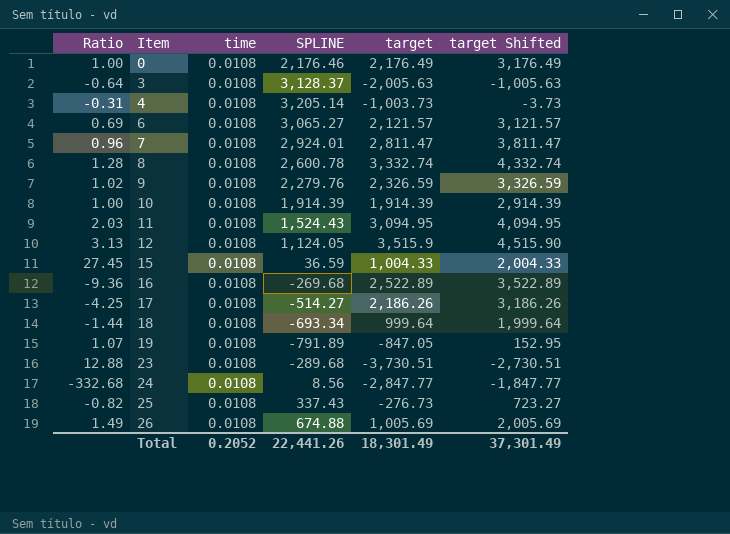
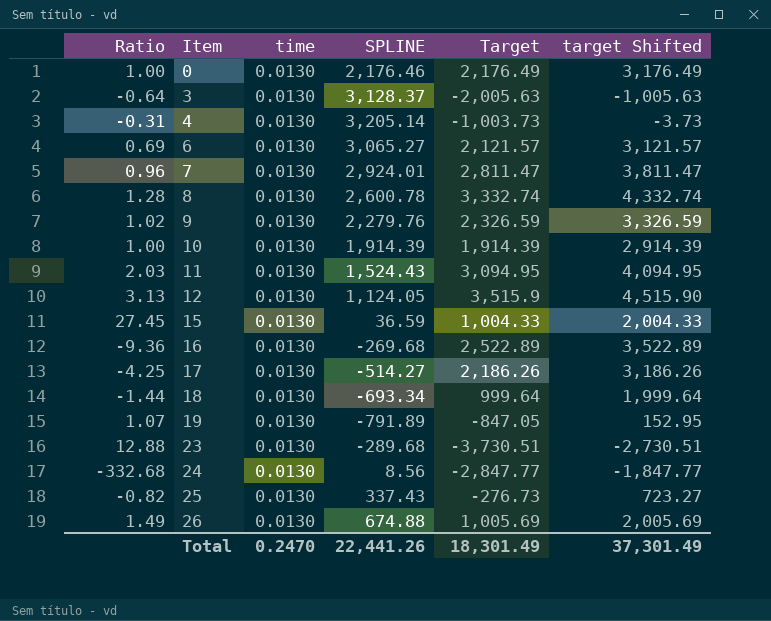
column name: target -> Target
0 | time: 0.0108 -> 0.0130
3 | time: 0.0108 -> 0.0130
4 | time: 0.0108 -> 0.0130
6 | time: 0.0108 -> 0.0130
7 | time: 0.0108 -> 0.0130
8 | time: 0.0108 -> 0.0130
9 | time: 0.0108 -> 0.0130
10 | time: 0.0108 -> 0.0130
11 | time: 0.0108 -> 0.0130
12 | time: 0.0108 -> 0.0130
15 | time: 0.0108 -> 0.0130
16 | time: 0.0108 -> 0.0130
17 | time: 0.0108 -> 0.0130
18 | time: 0.0108 -> 0.0130
19 | time: 0.0108 -> 0.0130
23 | time: 0.0108 -> 0.0130
24 | time: 0.0108 -> 0.0130
25 | time: 0.0108 -> 0.0130
26 | time: 0.0108 -> 0.0130
Total | time: 0.2052 -> 0.2470

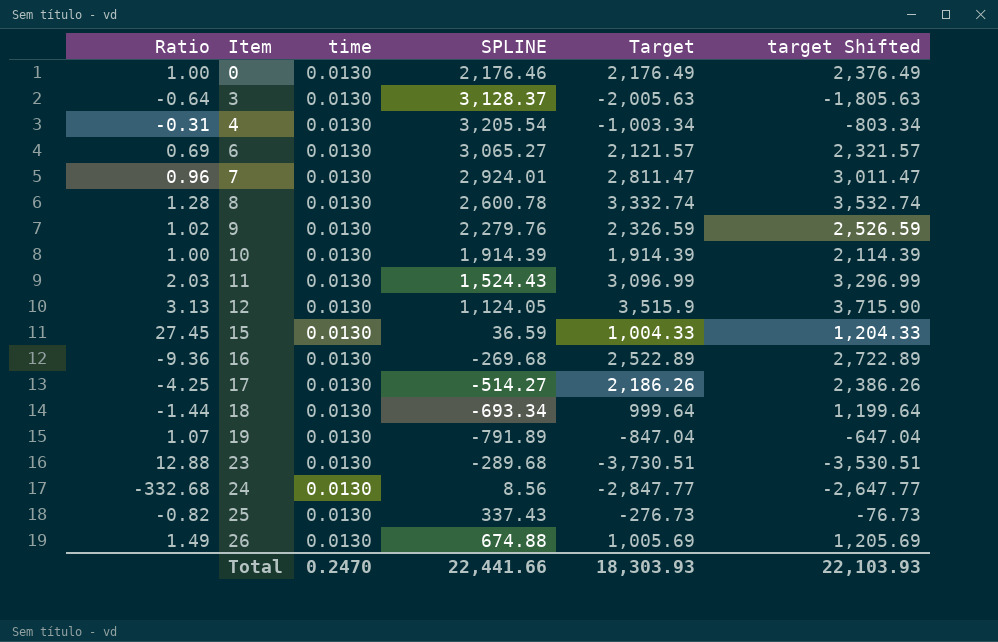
column target Shifted | formula: [Target] + 1000 -> [Target] + 200
4 | SPLINE: 3,205.14 -> 3,205.54
4 | Target: -1,003.73 -> -1,003.34
11 | Target: 3,094.95 -> 3,096.99
19 | Target: -847.05 -> -847.04
Total | SPLINE: 22,441.26 -> 22,441.66
Total | Target: 18,301.49 -> 18,303.93
Total | target Shifted: 37,301.49 -> 22,103.93

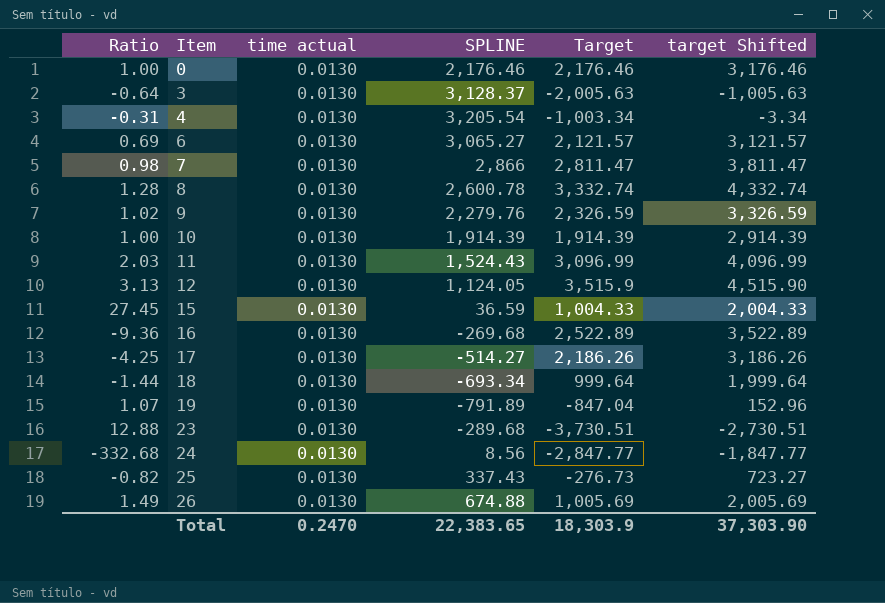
column name: time -> time actual
column target Shifted | formula: [Target] + 200 -> [Target] + 1000
0 | Target: 2,176.49 -> 2,176.46
7 | Ratio: 0.96 -> 0.98
7 | SPLINE: 2,924.01 -> 2,866
Total | SPLINE: 22,441.66 -> 22,383.65
Total | Target: 18,303.93 -> 18,303.9
Total | target Shifted: 22,103.93 -> 37,303.90

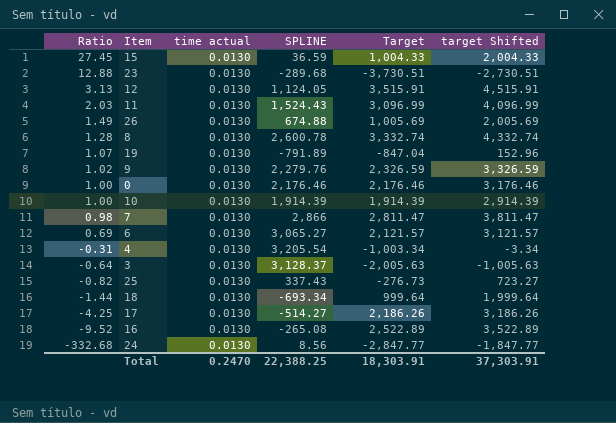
row order: Item ascending -> Ratio descending
12 | Target: 3,515.9 -> 3,515.91
12 | target Shifted: 4,515.90 -> 4,515.91
16 | Ratio: -9.36 -> -9.52
16 | SPLINE: -269.68 -> -265.08
Total | SPLINE: 22,383.65 -> 22,388.25
Total | Target: 18,303.9 -> 18,303.91
Total | target Shifted: 37,303.90 -> 37,303.91

